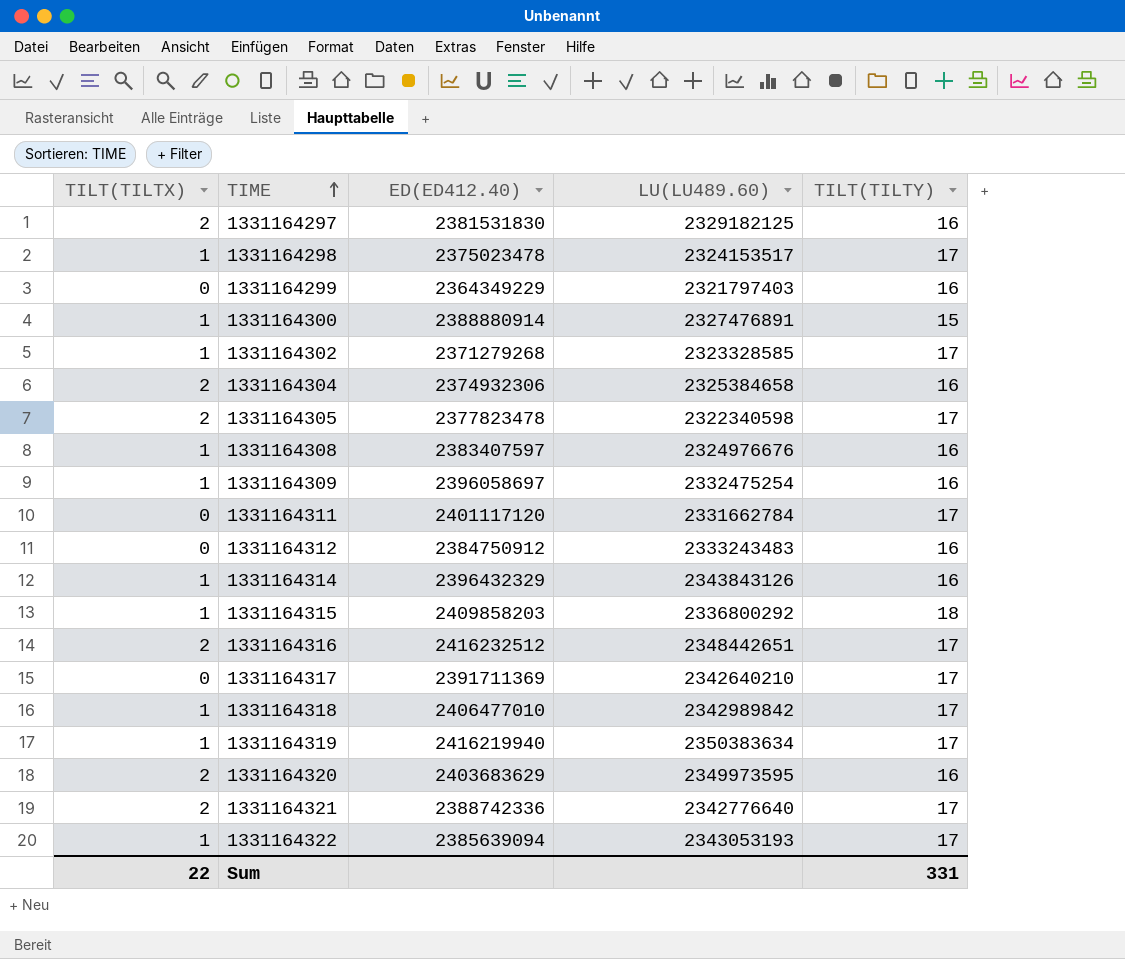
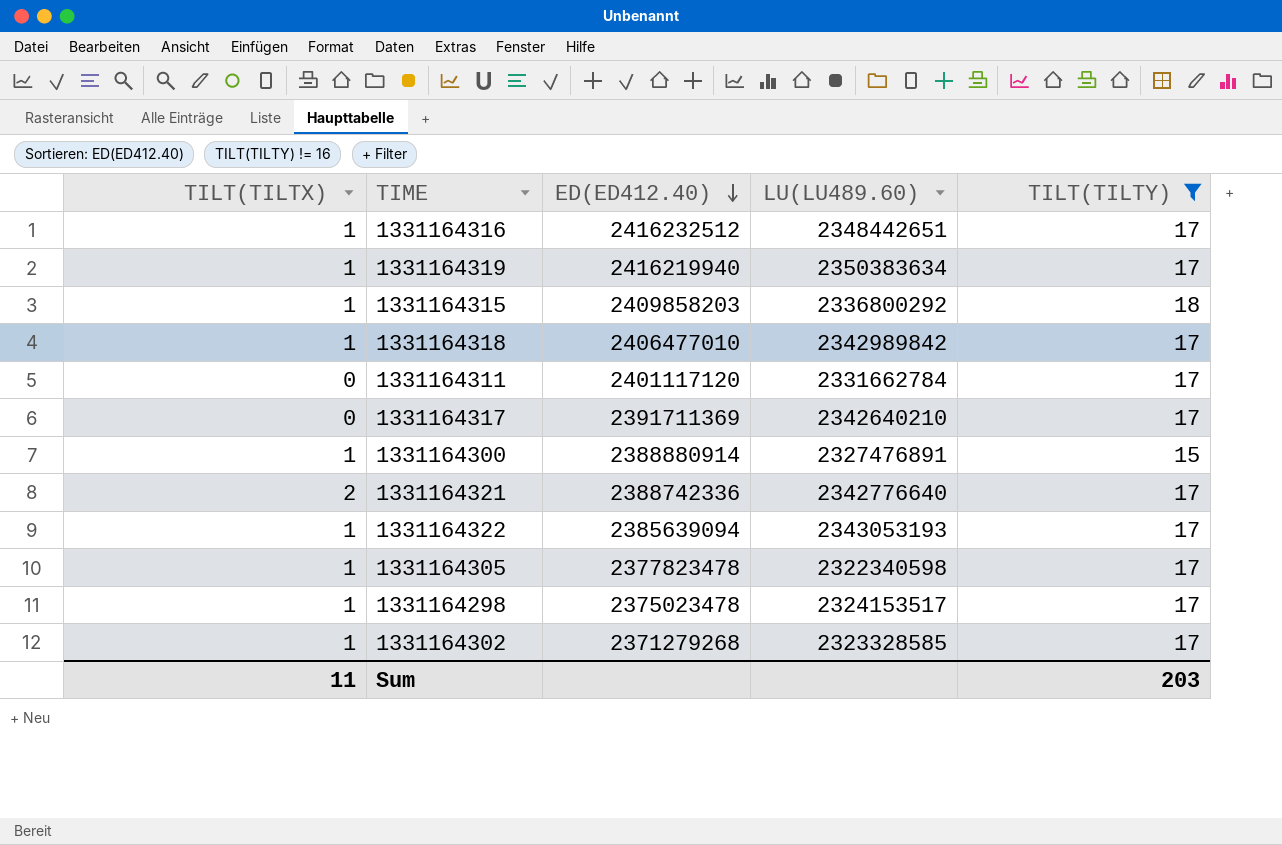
filter: none -> TILT(TILTY) != 16
row order: TIME ascending -> ED(ED412.40) descending
1331164316 | TILT(TILTX): 2 -> 1
1331164305 | TILT(TILTX): 2 -> 1
Sum | TILT(TILTX): 22 -> 11
Sum | TILT(TILTY): 331 -> 203

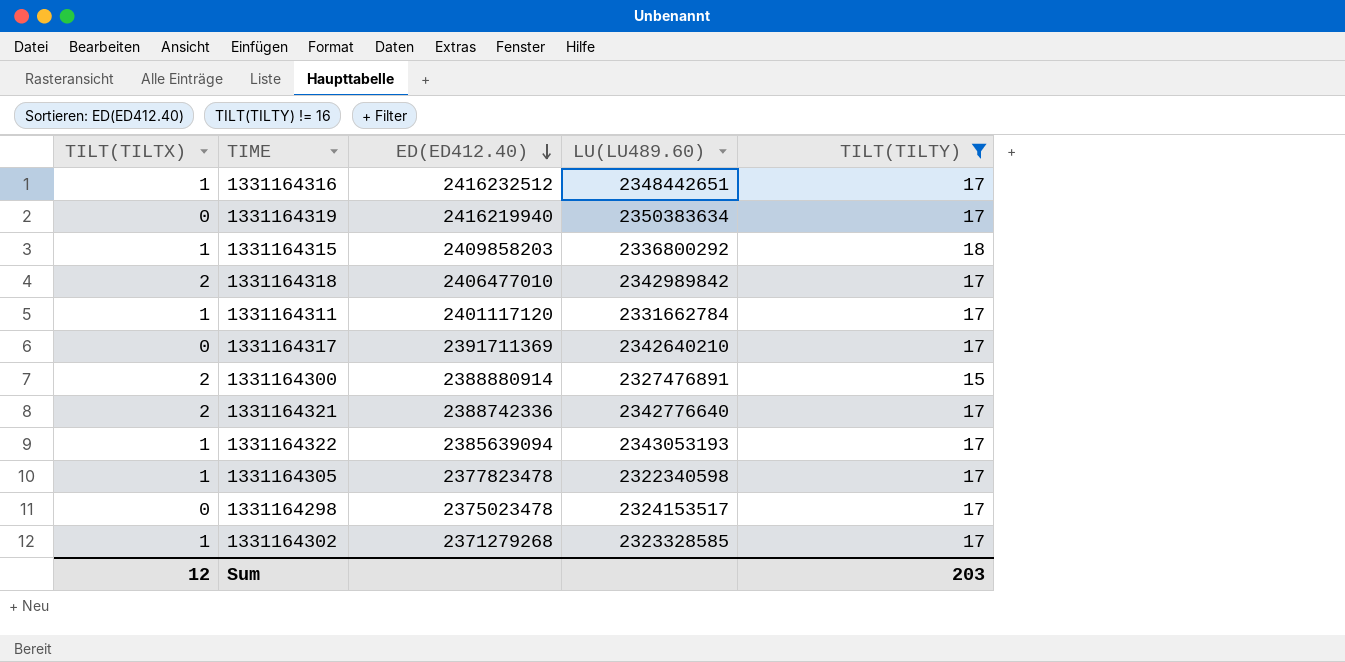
1331164319 | TILT(TILTX): 1 -> 0
1331164318 | TILT(TILTX): 1 -> 2
1331164311 | TILT(TILTX): 0 -> 1
1331164300 | TILT(TILTX): 1 -> 2
1331164298 | TILT(TILTX): 1 -> 0
Sum | TILT(TILTX): 11 -> 12

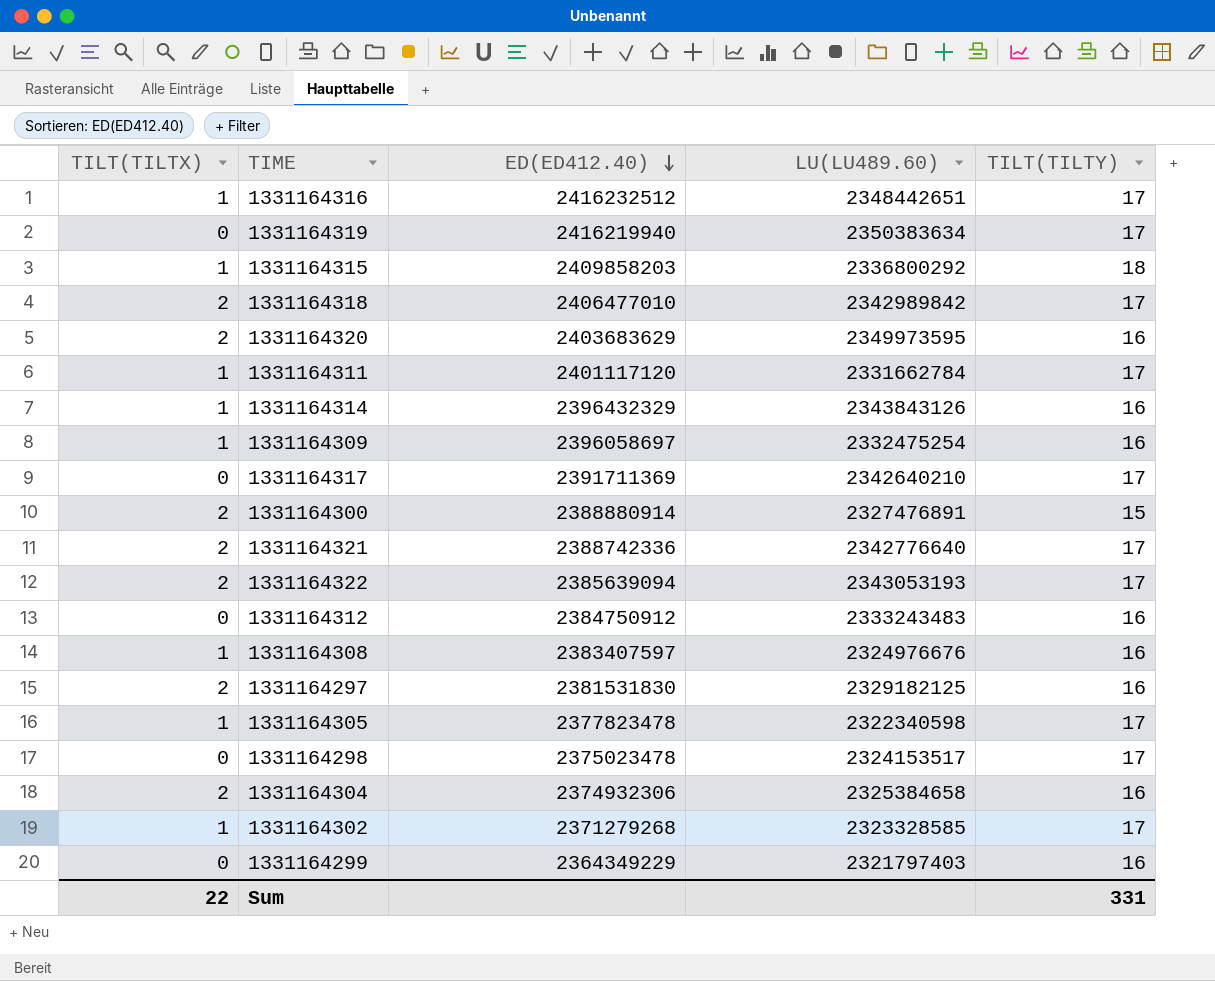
filter: TILT(TILTY) != 16 -> none
1331164322 | TILT(TILTX): 1 -> 2
Sum | TILT(TILTX): 12 -> 22
Sum | TILT(TILTY): 203 -> 331

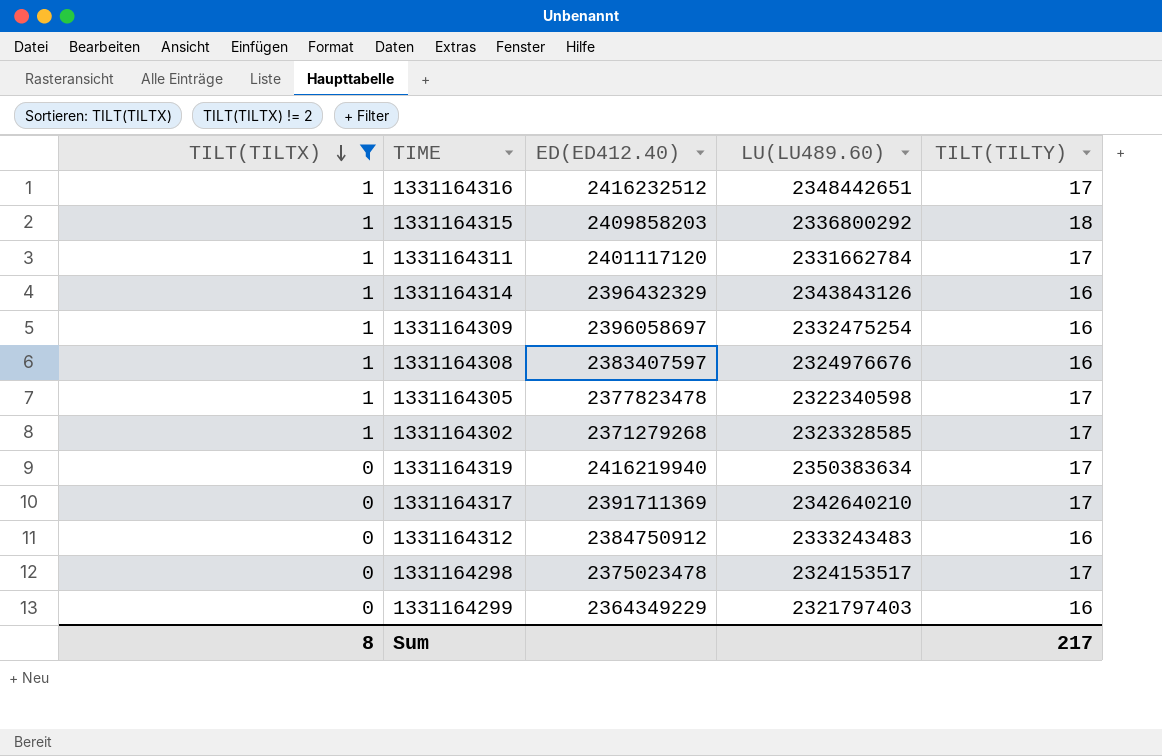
filter: none -> TILT(TILTX) != 2
row order: ED(ED412.40) descending -> TILT(TILTX) descending
Sum | TILT(TILTX): 22 -> 8
Sum | TILT(TILTY): 331 -> 217

